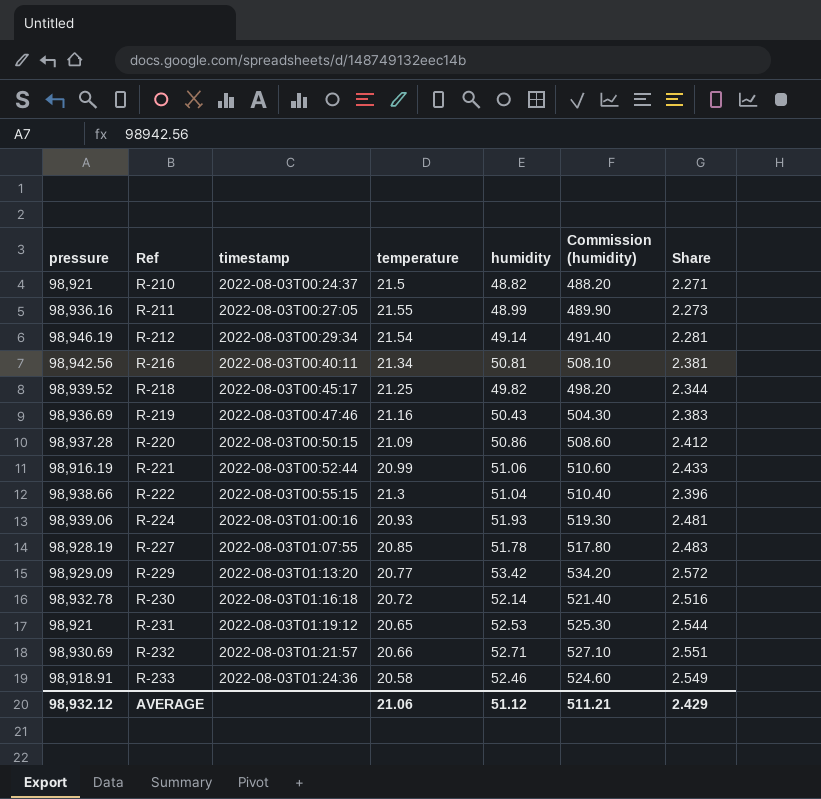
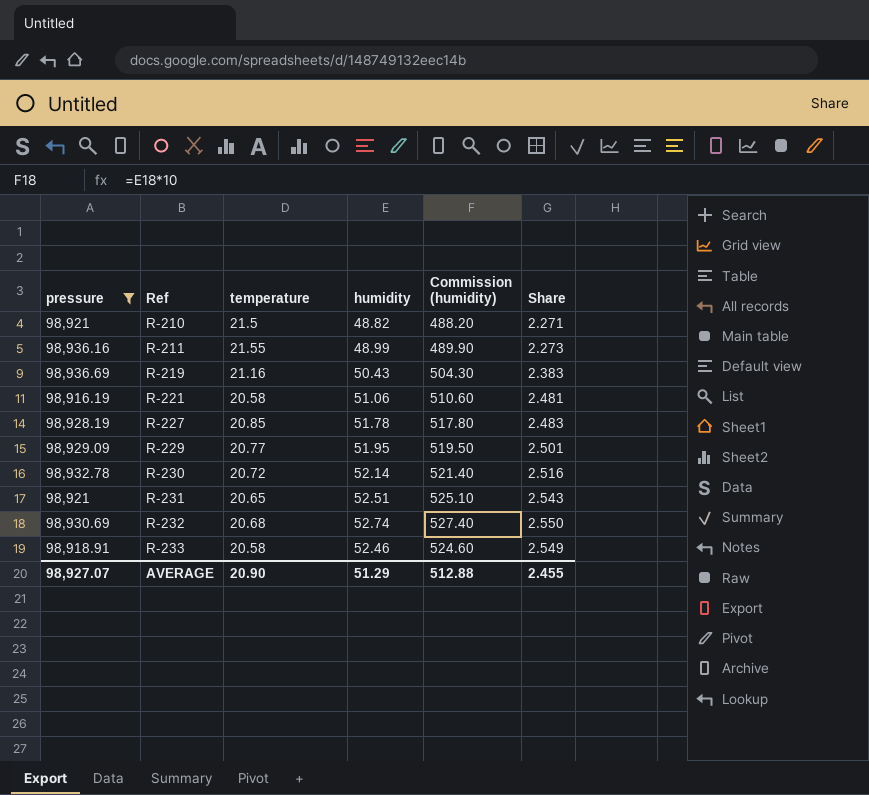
filter: none -> pressure <= 98,936.69
column timestamp | position: 3 -> none
R-221 | temperature: 20.99 -> 20.58
R-221 | Share: 2.433 -> 2.481
R-229 | humidity: 53.42 -> 51.95
R-229 | Commission (humidity): 534.20 -> 519.50
R-229 | Share: 2.572 -> 2.501
R-231 | humidity: 52.53 -> 52.51
R-231 | Commission (humidity): 525.30 -> 525.10
R-231 | Share: 2.544 -> 2.543
R-232 | temperature: 20.66 -> 20.68
R-232 | humidity: 52.71 -> 52.74
R-232 | Commission (humidity): 527.10 -> 527.40
R-232 | Share: 2.551 -> 2.550
AVERAGE | pressure: 98,932.12 -> 98,927.07
AVERAGE | temperature: 21.06 -> 20.90
AVERAGE | humidity: 51.12 -> 51.29
AVERAGE | Commission (humidity): 511.21 -> 512.88
AVERAGE | Share: 2.429 -> 2.455

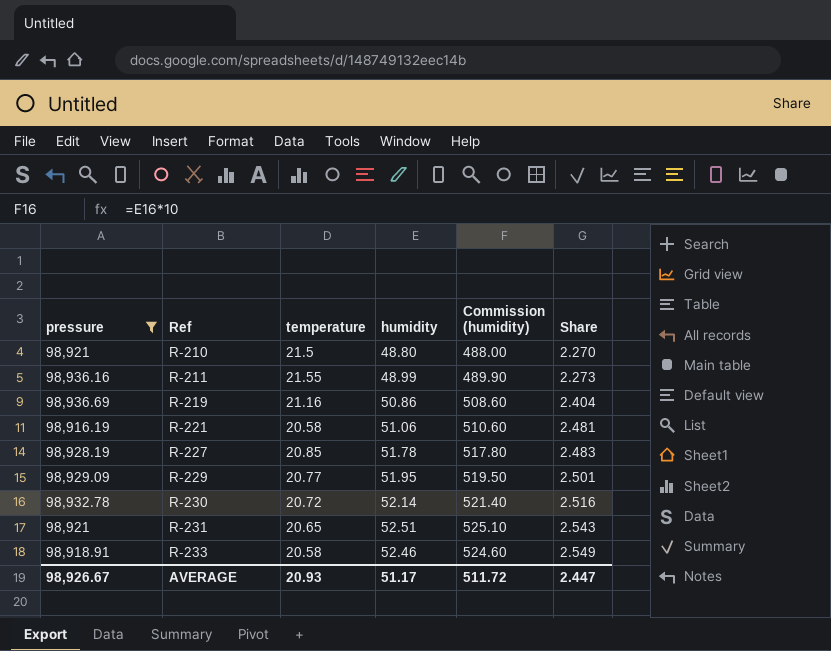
row R-232: 98,930.69 | 20.68 | 52.74 | 527.40 | 2.550 -> none
R-210 | humidity: 48.82 -> 48.80
R-210 | Commission (humidity): 488.20 -> 488.00
R-210 | Share: 2.271 -> 2.270
R-219 | humidity: 50.43 -> 50.86
R-219 | Commission (humidity): 504.30 -> 508.60
R-219 | Share: 2.383 -> 2.404
AVERAGE | pressure: 98,927.07 -> 98,926.67
AVERAGE | temperature: 20.90 -> 20.93
AVERAGE | humidity: 51.29 -> 51.17
AVERAGE | Commission (humidity): 512.88 -> 511.72
AVERAGE | Share: 2.455 -> 2.447

